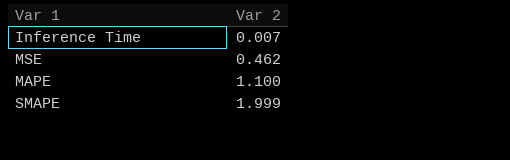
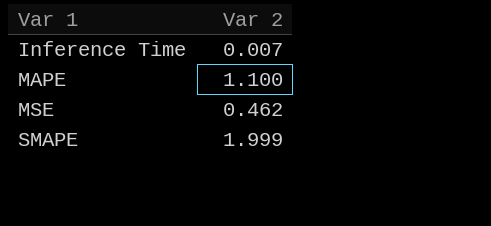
row order: Var 2 ascending -> Var 1 ascending

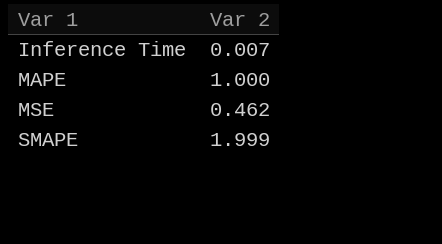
MAPE | Var 2: 1.100 -> 1.000

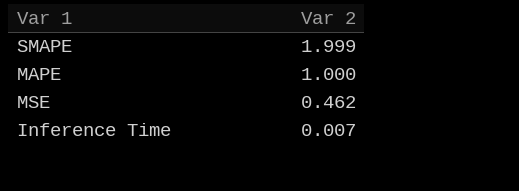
row order: Var 1 ascending -> Var 2 descending

